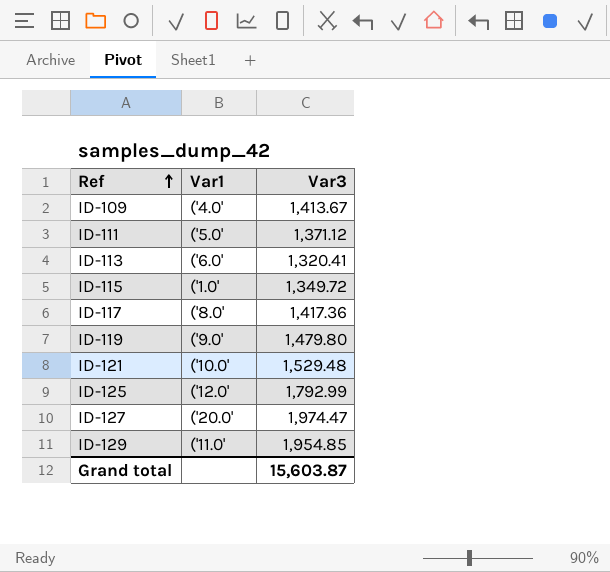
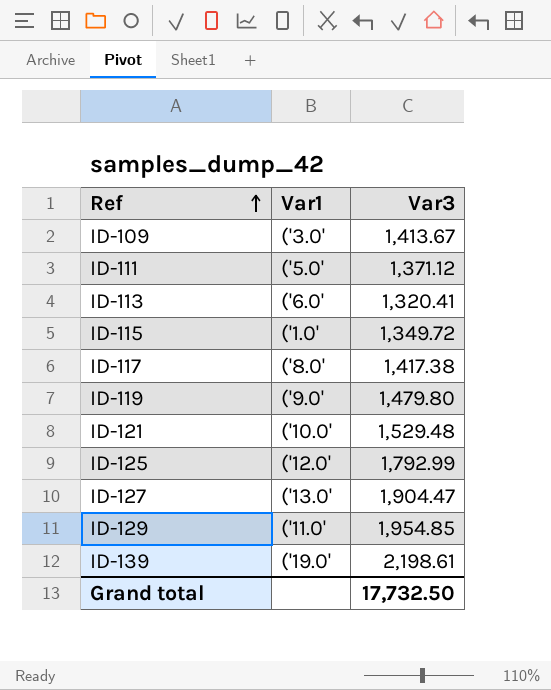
ID-109 | Var1: ('4.0' -> ('3.0'
ID-117 | Var3: 1,417.36 -> 1,417.38
ID-127 | Var1: ('20.0' -> ('13.0'
ID-127 | Var3: 1,974.47 -> 1,904.47
row ID-139: none -> ('19.0' | 2,198.61
Grand total | Var3: 15,603.87 -> 17,732.50

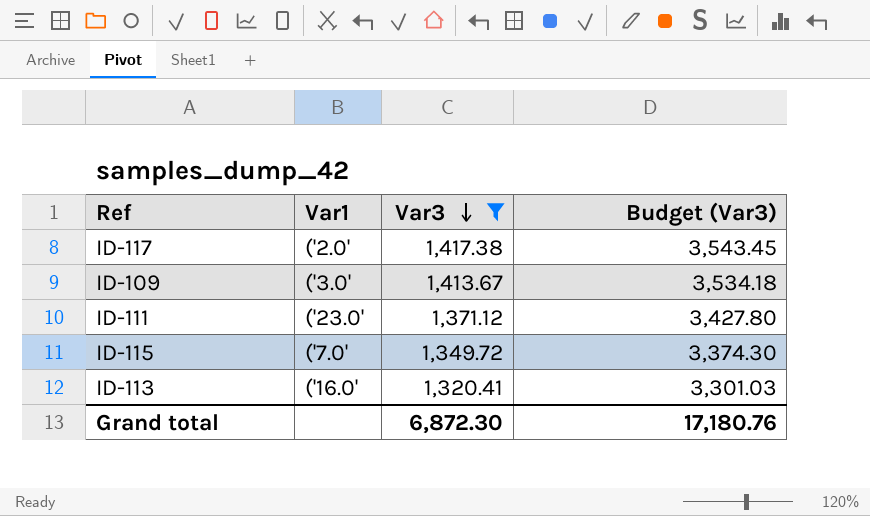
filter: none -> Var3 <= 1,417.38
row order: Ref ascending -> Var3 descending
column Budget (Var3) | formula: none -> [Var3] * 2.5
ID-117 | Var1: ('8.0' -> ('2.0'
ID-111 | Var1: ('5.0' -> ('23.0'
ID-115 | Var1: ('1.0' -> ('7.0'
ID-113 | Var1: ('6.0' -> ('16.0'
Grand total | Var3: 17,732.50 -> 6,872.30

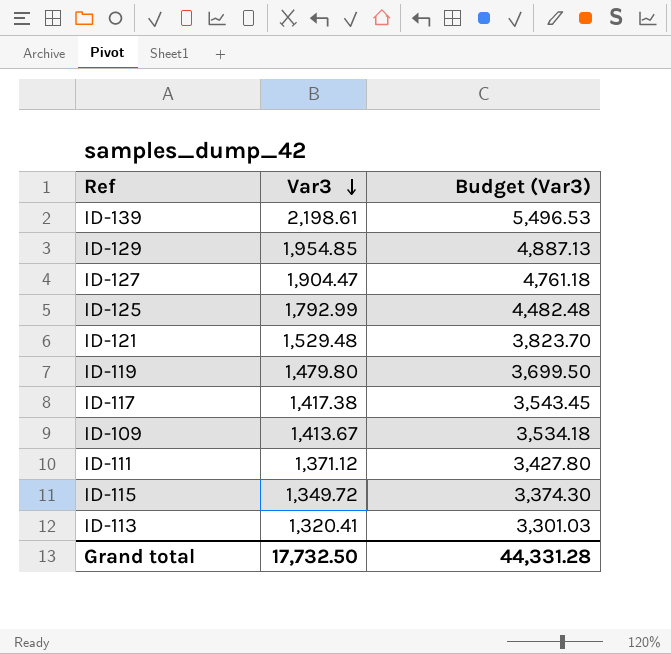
filter: Var3 <= 1,417.38 -> none
column Var1 | position: 2 -> none
Grand total | Var3: 6,872.30 -> 17,732.50
Grand total | Budget (Var3): 17,180.76 -> 44,331.28

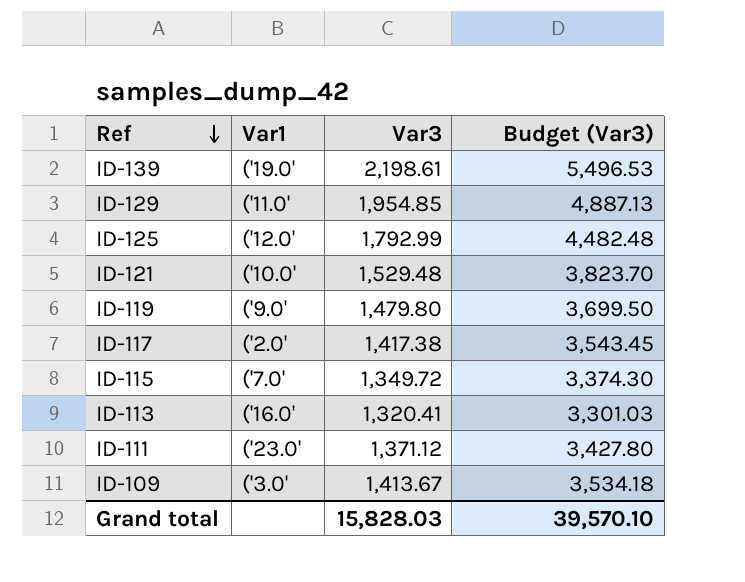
row order: Var3 descending -> Ref descending
column Var1 | position: none -> 2
row ID-127: 1,904.47 | 4,761.18 -> none
Grand total | Var3: 17,732.50 -> 15,828.03
Grand total | Budget (Var3): 44,331.28 -> 39,570.10

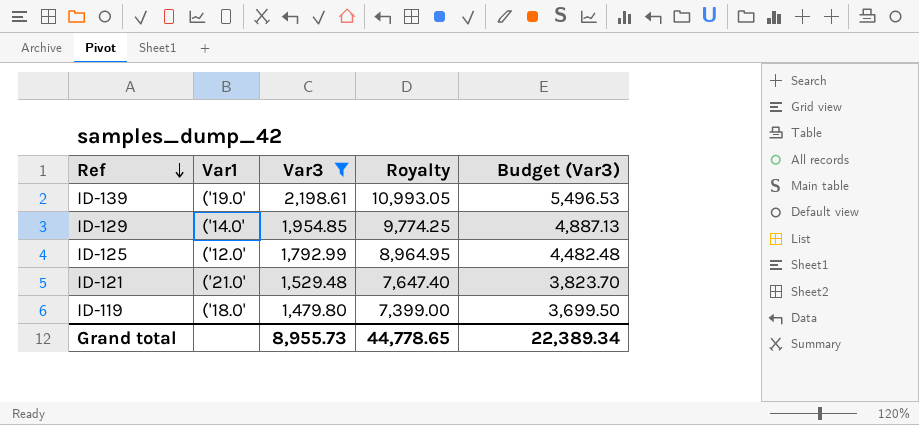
filter: none -> Var3 >= 1,479.80
column Royalty | formula: none -> [Var3] * 5
ID-129 | Var1: ('11.0' -> ('14.0'
ID-121 | Var1: ('10.0' -> ('21.0'
ID-119 | Var1: ('9.0' -> ('18.0'
Grand total | Var3: 15,828.03 -> 8,955.73
Grand total | Budget (Var3): 39,570.10 -> 22,389.34

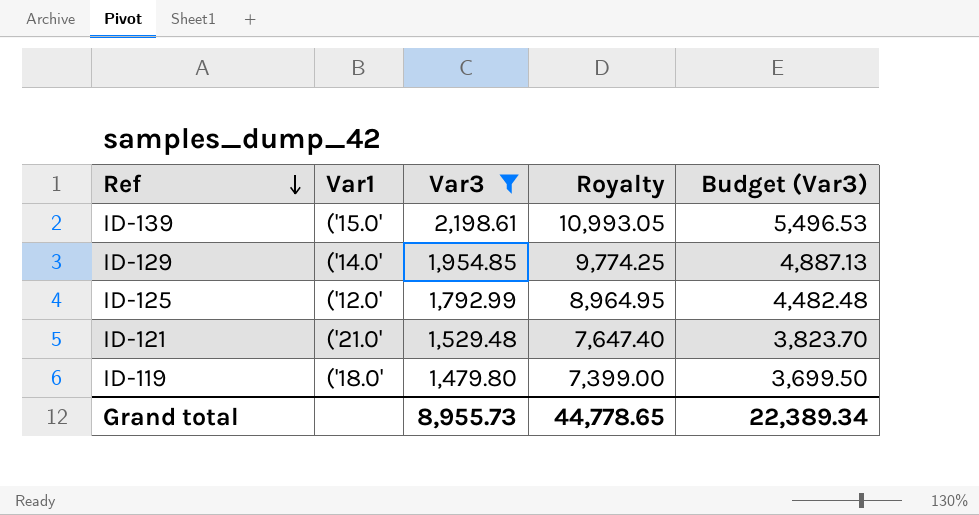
ID-139 | Var1: ('19.0' -> ('15.0'

